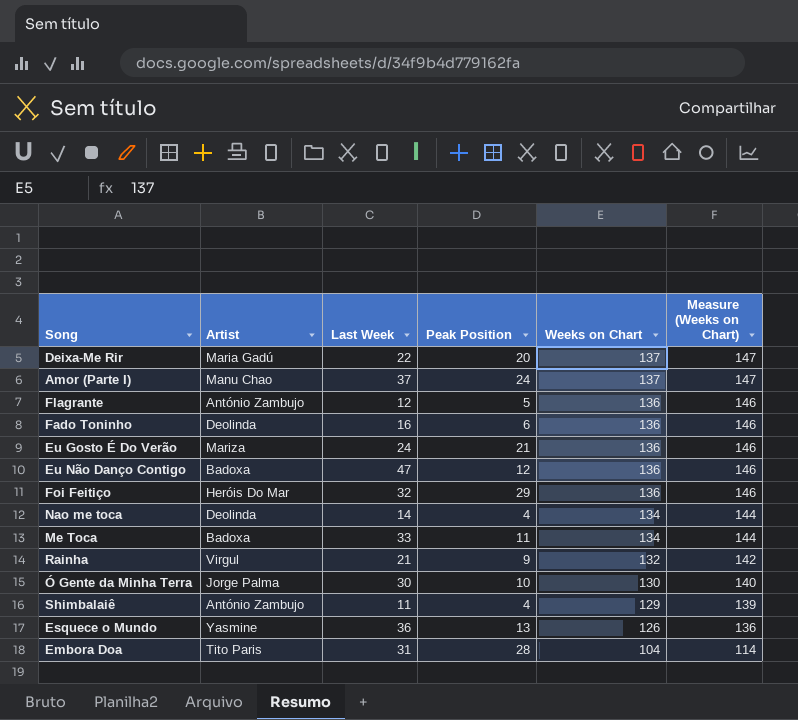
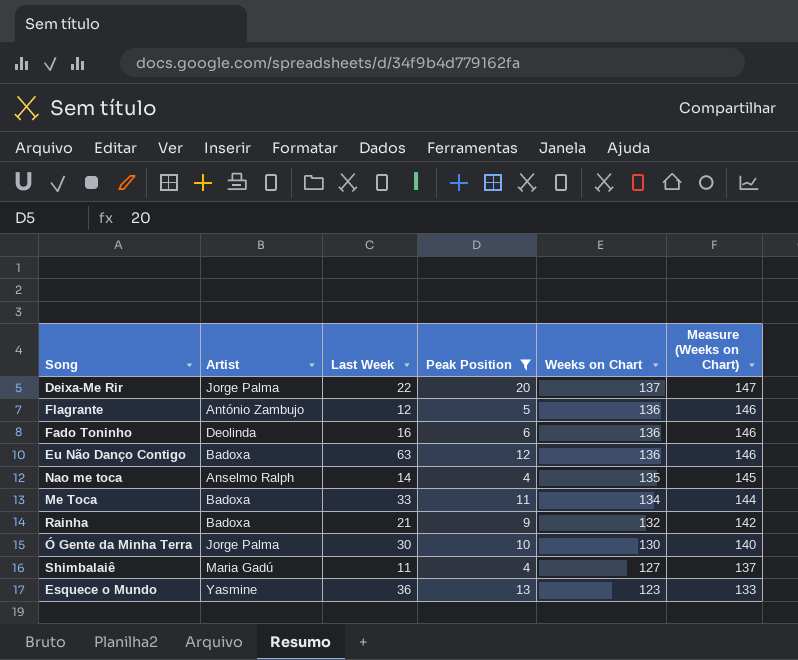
filter: none -> Peak Position <= 20
Deixa-Me Rir | Artist: Maria Gadú -> Jorge Palma
Eu Não Danço Contigo | Last Week: 47 -> 63
Nao me toca | Artist: Deolinda -> Anselmo Ralph
Nao me toca | Weeks on Chart: 134 -> 135
Nao me toca | Measure (Weeks on Chart): 144 -> 145
Rainha | Artist: Virgul -> Badoxa
Shimbalaiê | Artist: António Zambujo -> Maria Gadú
Shimbalaiê | Weeks on Chart: 129 -> 127
Shimbalaiê | Measure (Weeks on Chart): 139 -> 137
Esquece o Mundo | Weeks on Chart: 126 -> 123
Esquece o Mundo | Measure (Weeks on Chart): 136 -> 133

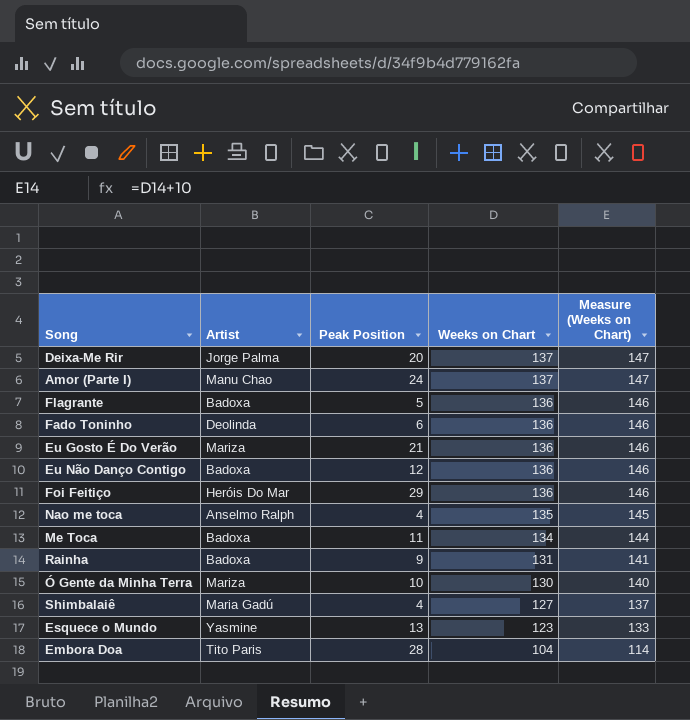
filter: Peak Position <= 20 -> none
column Last Week | position: 3 -> none
Flagrante | Artist: António Zambujo -> Badoxa
Rainha | Weeks on Chart: 132 -> 131
Rainha | Measure (Weeks on Chart): 142 -> 141
Ó Gente da Minha Terra | Artist: Jorge Palma -> Mariza

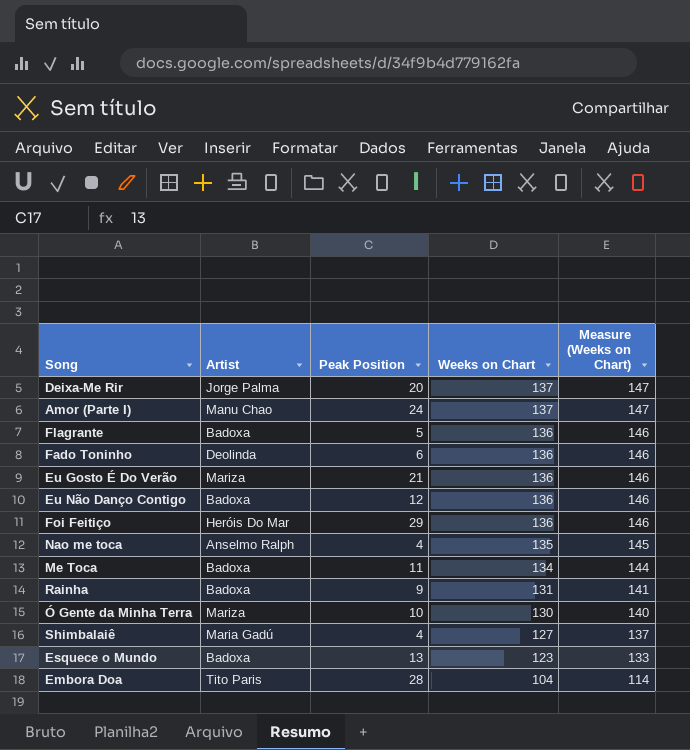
Esquece o Mundo | Artist: Yasmine -> Badoxa

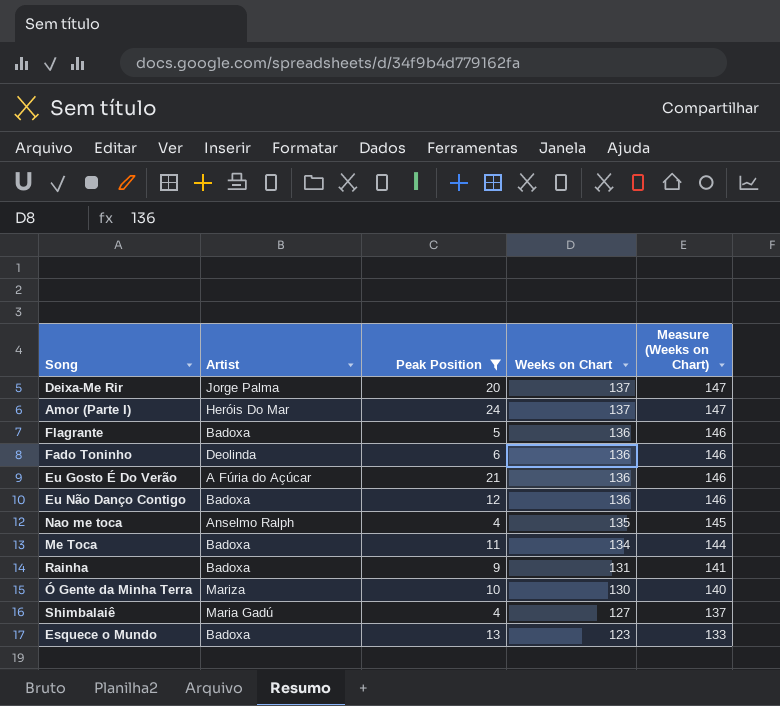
filter: none -> Peak Position <= 24
Amor (Parte I) | Artist: Manu Chao -> Heróis Do Mar
Eu Gosto É Do Verão | Artist: Mariza -> A Fúria do Açúcar

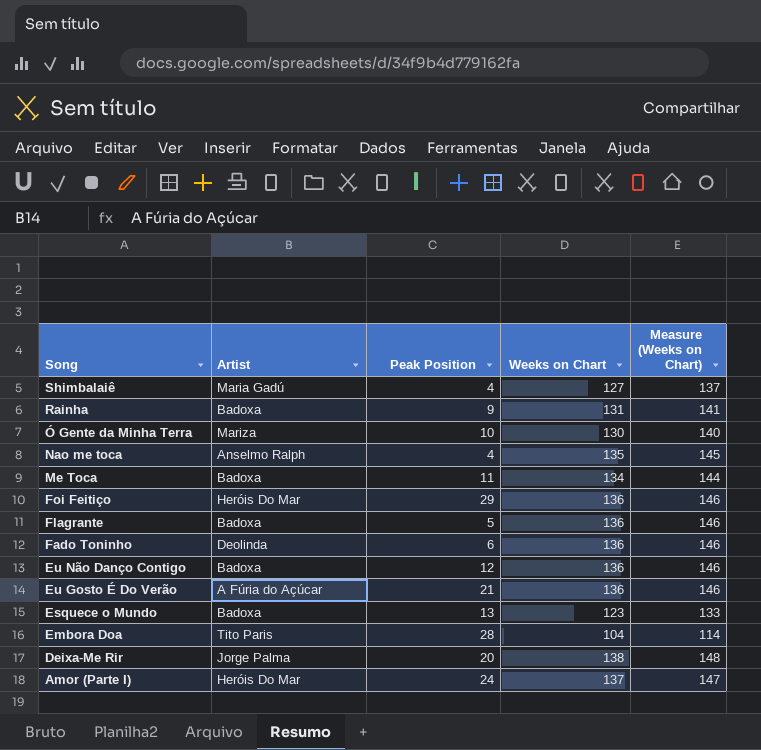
filter: Peak Position <= 24 -> none
row order: Weeks on Chart descending -> Song descending
Deixa-Me Rir | Weeks on Chart: 137 -> 138
Deixa-Me Rir | Measure (Weeks on Chart): 147 -> 148

